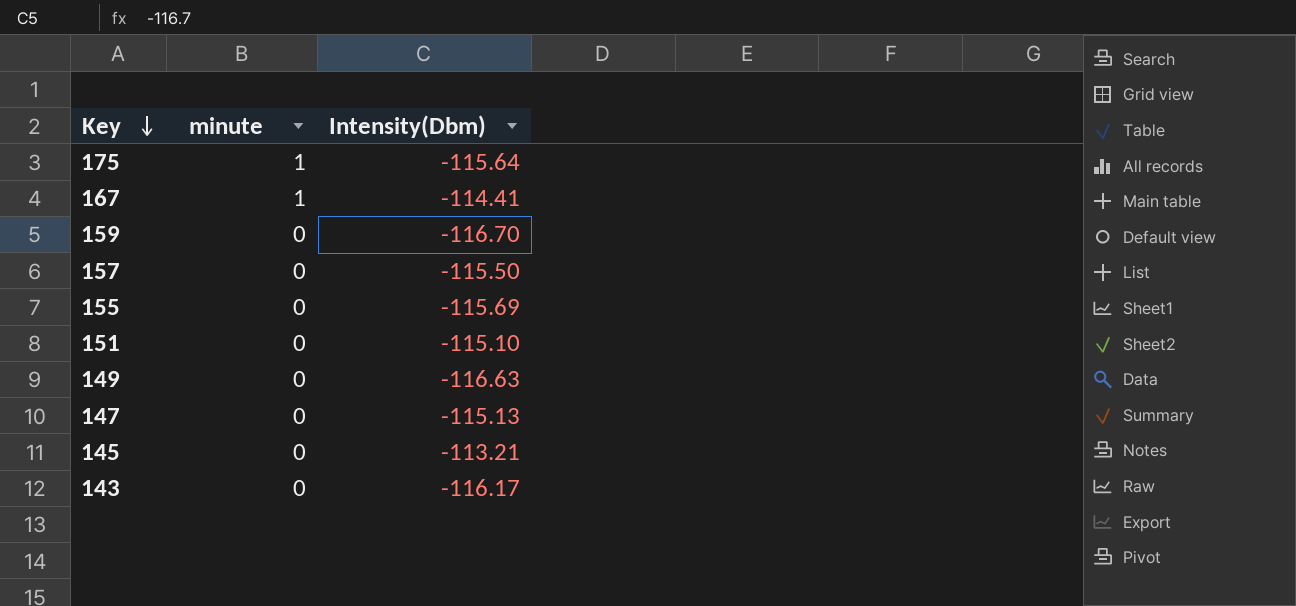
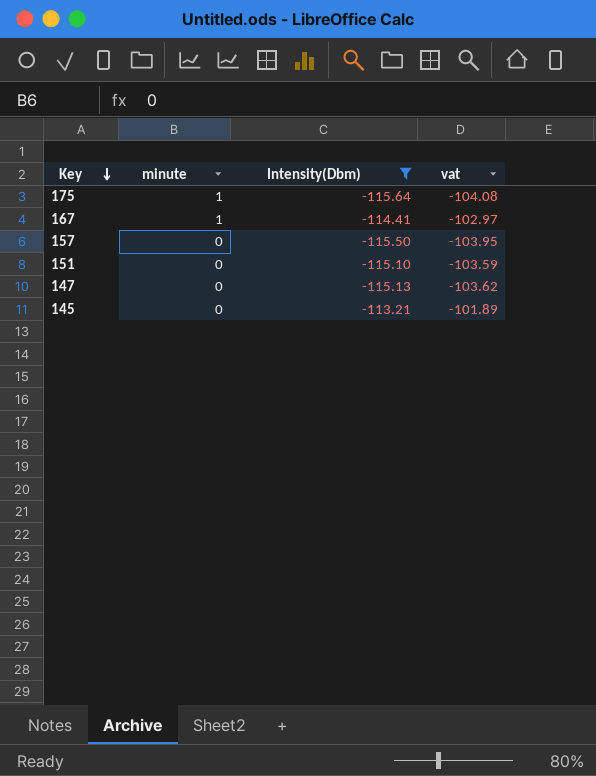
filter: none -> Intensity(Dbm) >= -115.64
column vat | formula: none -> [Intensity(Dbm)] * 0.9

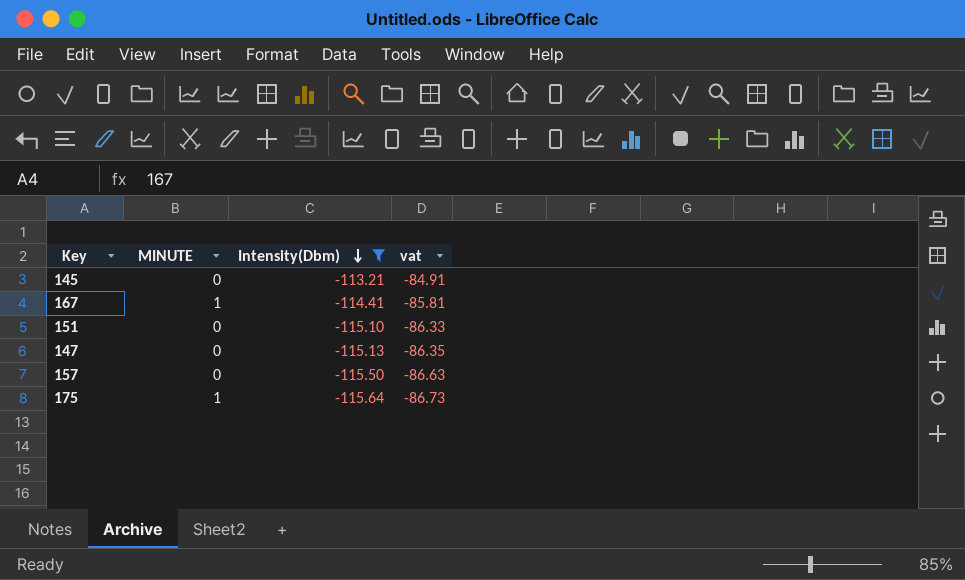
row order: Key descending -> Intensity(Dbm) descending
column name: minute -> MINUTE
column vat | formula: [Intensity(Dbm)] * 0.9 -> [Intensity(Dbm)] * 0.75

